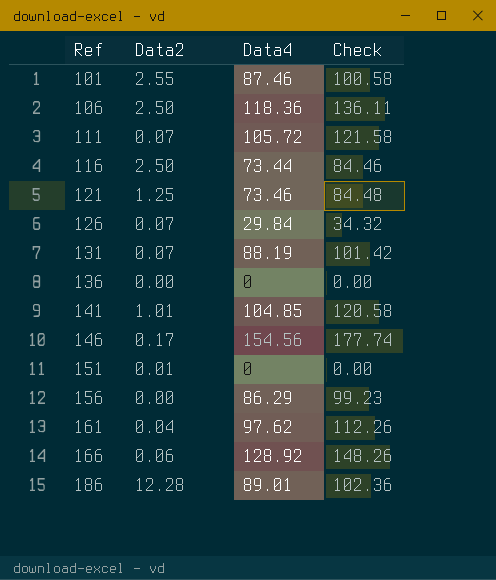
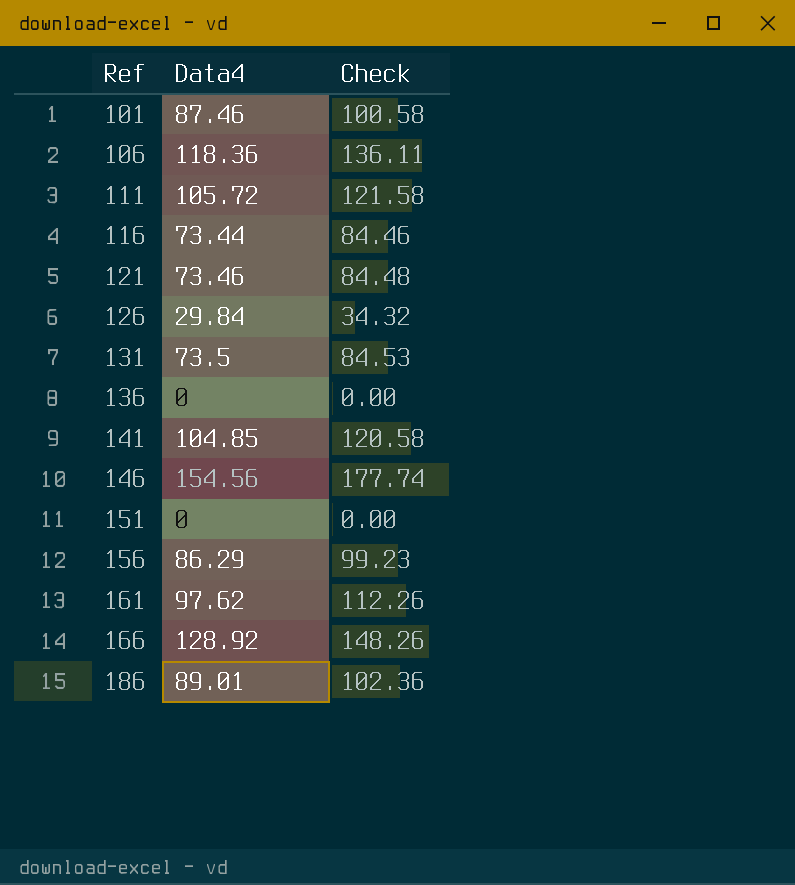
column Data2 | position: 2 -> none
131 | Data4: 88.19 -> 73.5
131 | Check: 101.42 -> 84.53

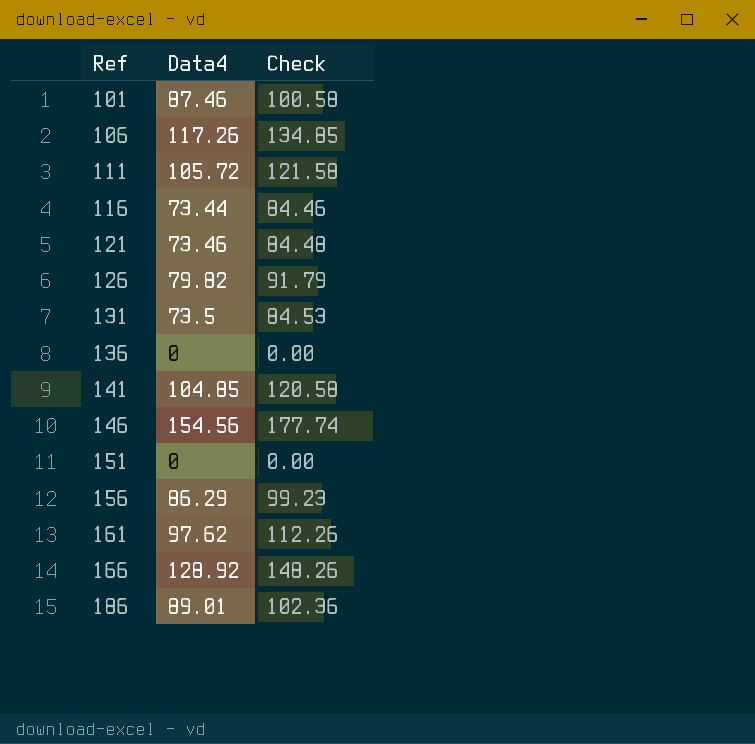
106 | Data4: 118.36 -> 117.26
106 | Check: 136.11 -> 134.85
126 | Data4: 29.84 -> 79.82
126 | Check: 34.32 -> 91.79

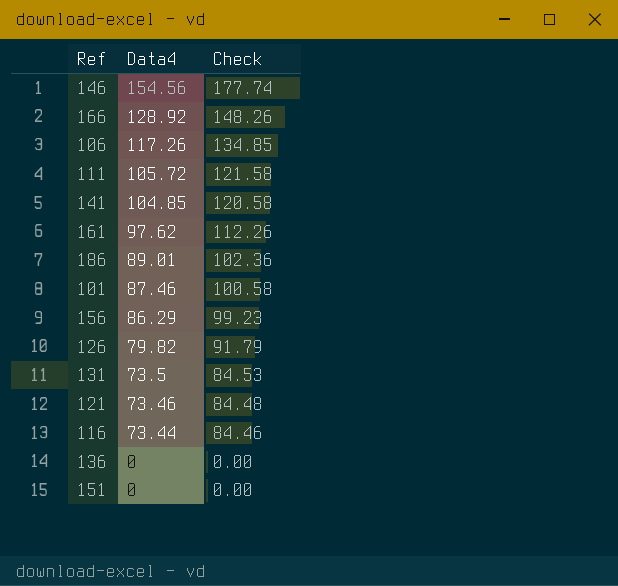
row order: Ref ascending -> Data4 descending

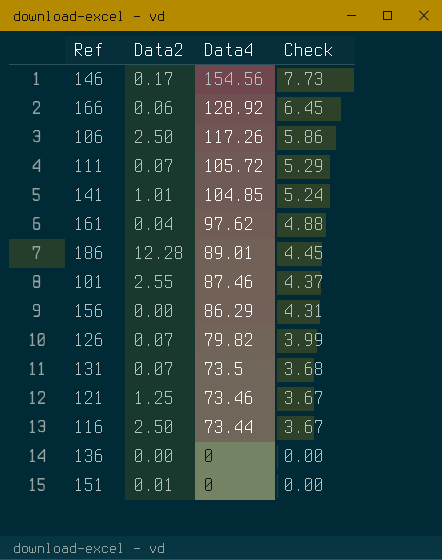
column Data2 | position: none -> 2
column Check | formula: [Data4] * 1.15 -> [Data4] * 0.05

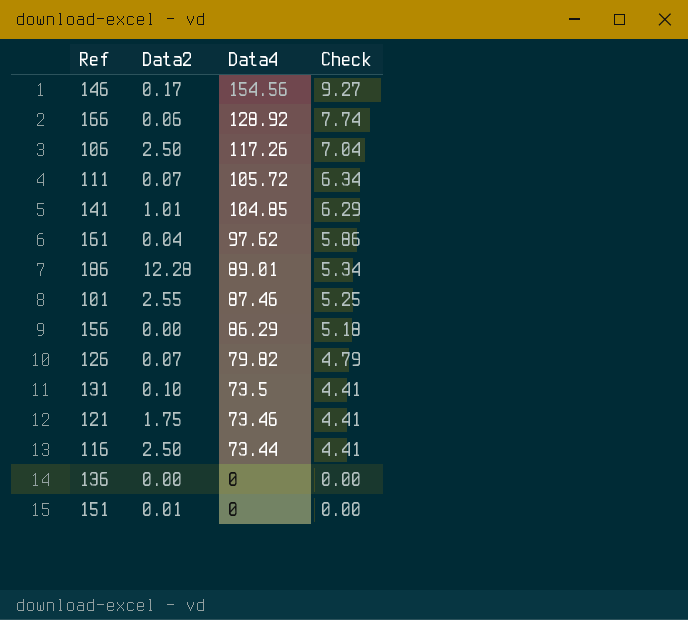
column Check | formula: [Data4] * 0.05 -> [Data4] * 0.06
131 | Data2: 0.07 -> 0.10
121 | Data2: 1.25 -> 1.75

